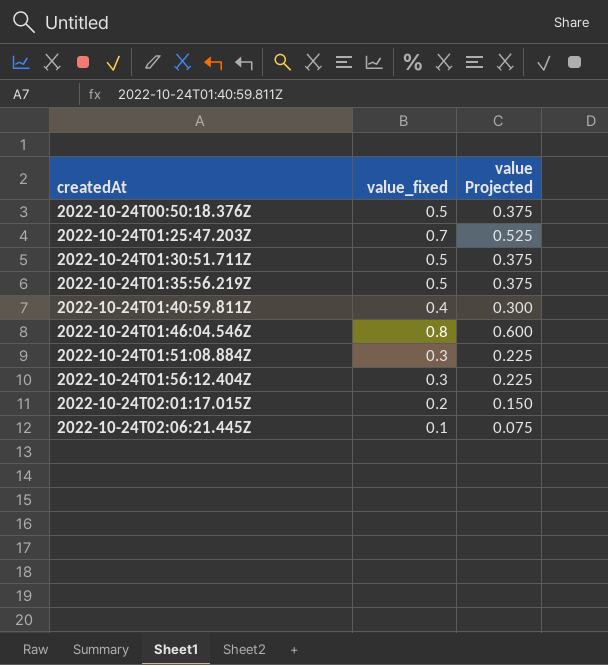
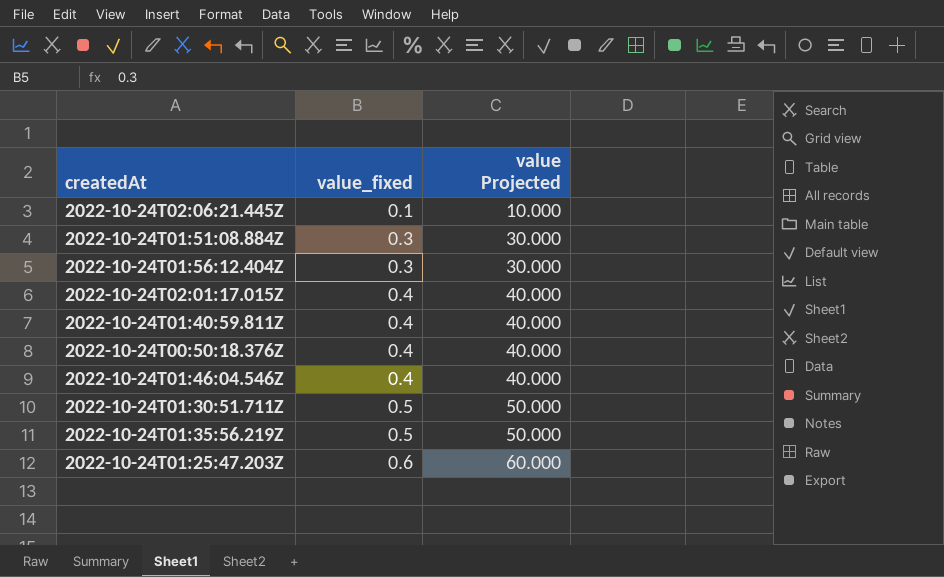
row order: createdAt ascending -> value_fixed ascending
column value Projected | formula: [value_fixed] * 0.75 -> [value_fixed] * 100
2022-10-24T02:01:17.015Z | value_fixed: 0.2 -> 0.4
2022-10-24T00:50:18.376Z | value_fixed: 0.5 -> 0.4
2022-10-24T01:46:04.546Z | value_fixed: 0.8 -> 0.4
2022-10-24T01:25:47.203Z | value_fixed: 0.7 -> 0.6

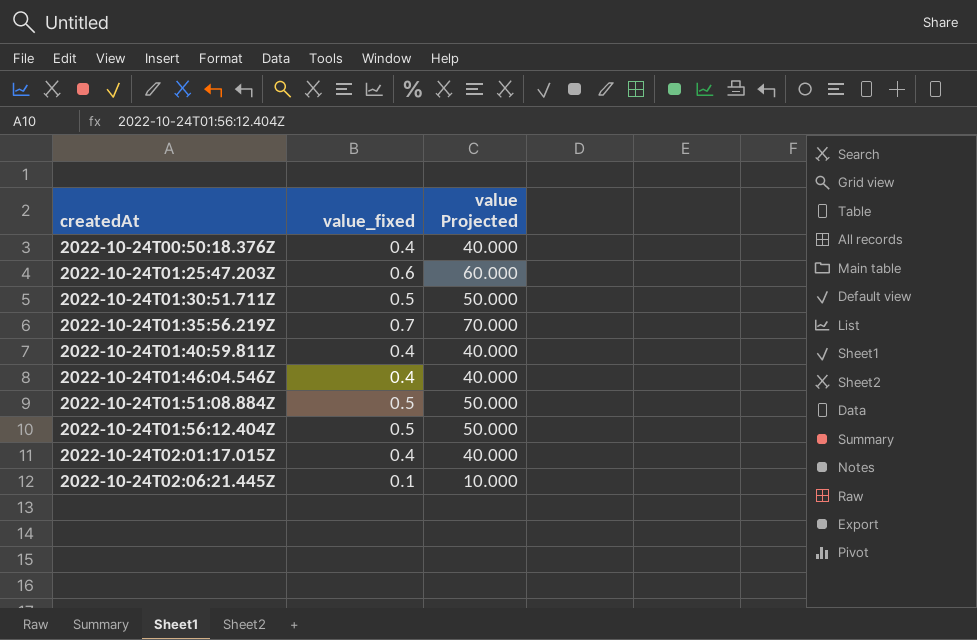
row order: value_fixed ascending -> createdAt ascending
2022-10-24T01:35:56.219Z | value_fixed: 0.5 -> 0.7
2022-10-24T01:35:56.219Z | value Projected: 50.000 -> 70.000
2022-10-24T01:51:08.884Z | value_fixed: 0.3 -> 0.5
2022-10-24T01:51:08.884Z | value Projected: 30.000 -> 50.000
2022-10-24T01:56:12.404Z | value_fixed: 0.3 -> 0.5
2022-10-24T01:56:12.404Z | value Projected: 30.000 -> 50.000

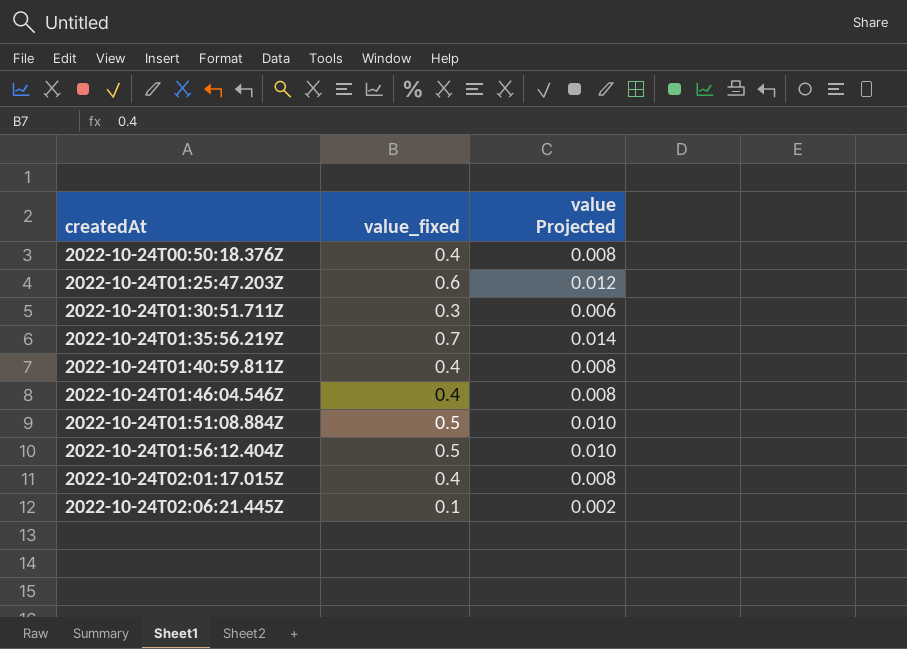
column value Projected | formula: [value_fixed] * 100 -> [value_fixed] * 0.02
2022-10-24T01:30:51.711Z | value_fixed: 0.5 -> 0.3

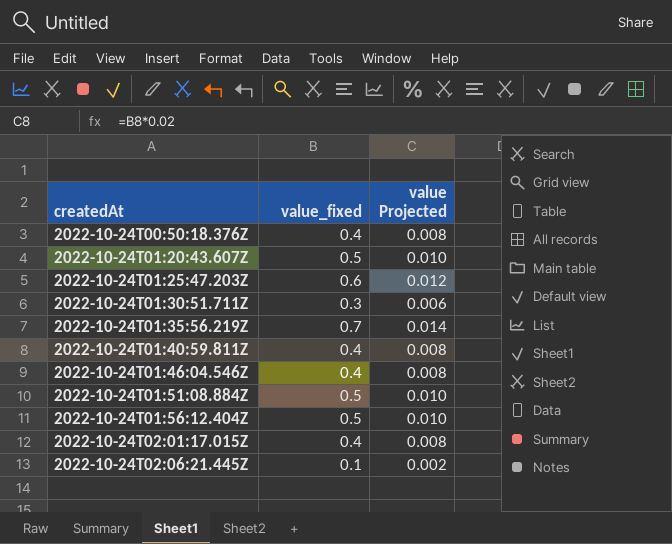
row 2022-10-24T01:20:43.607Z: none -> 0.5 | 0.010

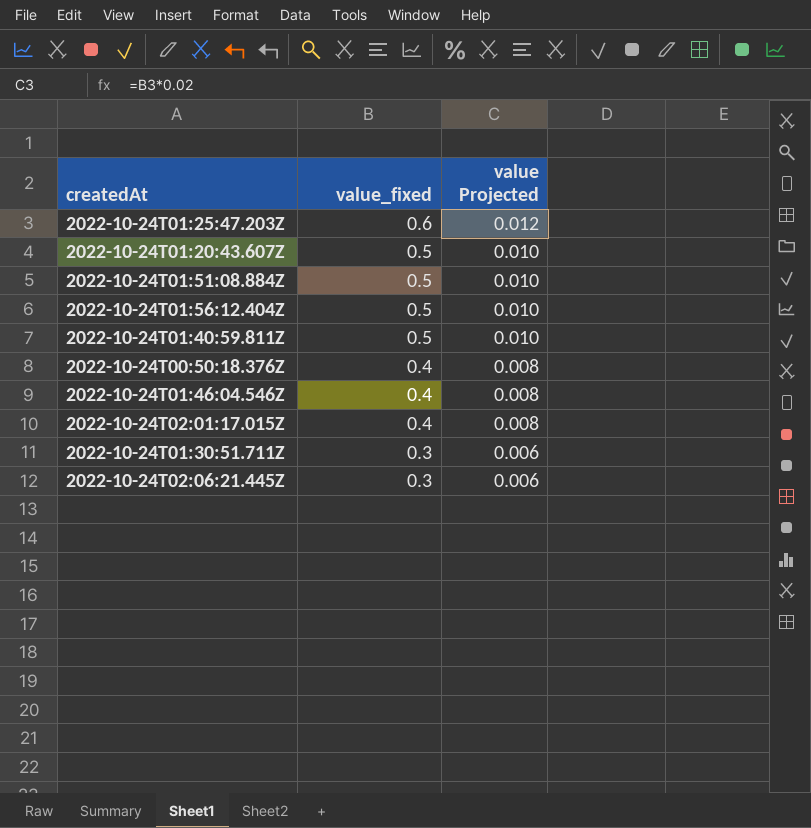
row order: createdAt ascending -> value_fixed descending
row 2022-10-24T01:35:56.219Z: 0.7 | 0.014 -> none
2022-10-24T01:40:59.811Z | value_fixed: 0.4 -> 0.5
2022-10-24T01:40:59.811Z | value Projected: 0.008 -> 0.010
2022-10-24T02:06:21.445Z | value_fixed: 0.1 -> 0.3
2022-10-24T02:06:21.445Z | value Projected: 0.002 -> 0.006

